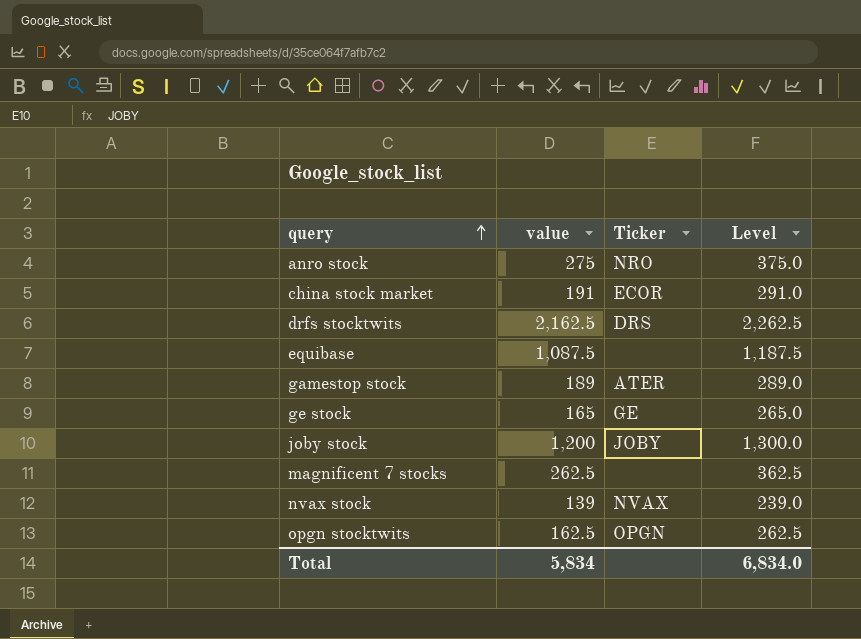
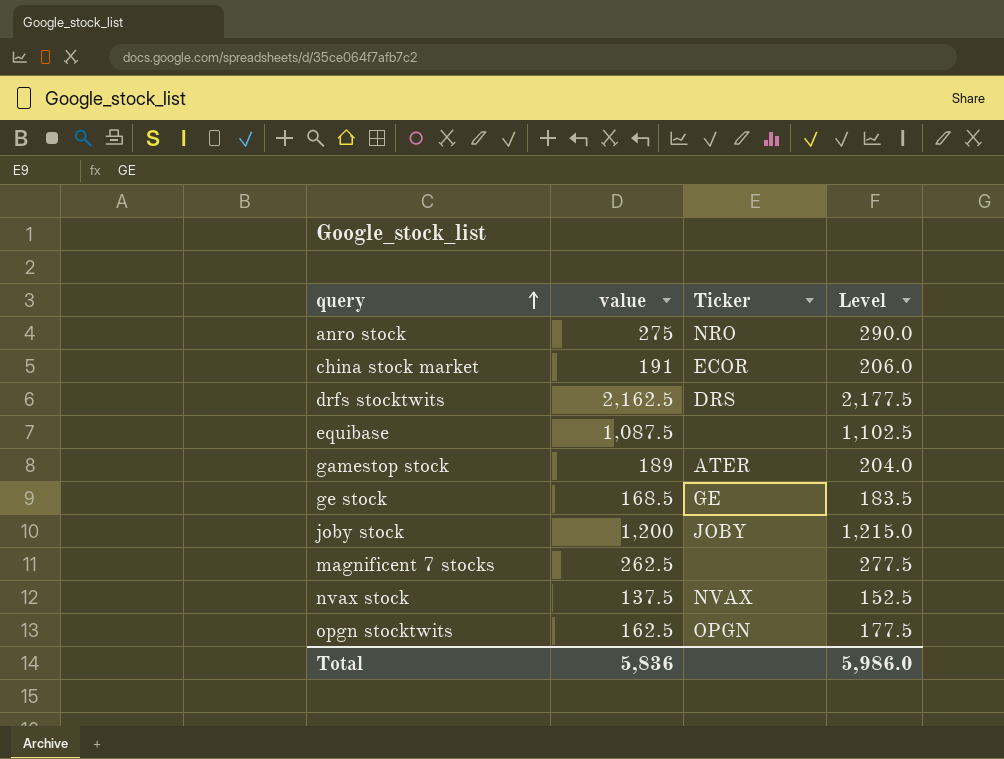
column Level | formula: [value] + 100 -> [value] + 15
ge stock | value: 165 -> 168.5
nvax stock | value: 139 -> 137.5
Total | value: 5,834 -> 5,836
Total | Level: 6,834.0 -> 5,986.0

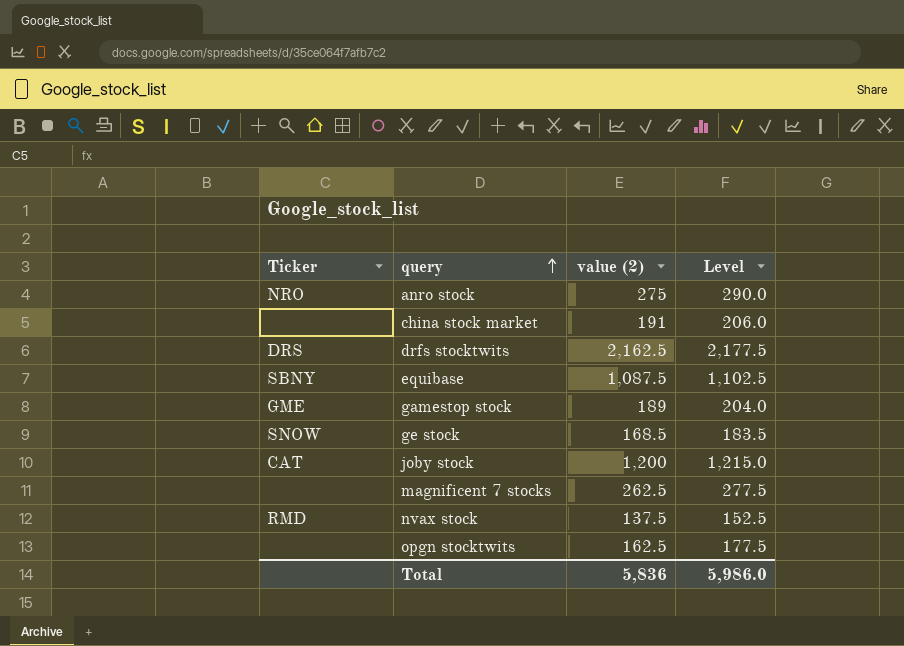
column Ticker | position: 3 -> 1
column name: value -> value (2)
china stock market | Ticker: ECOR -> none
equibase | Ticker: none -> SBNY
gamestop stock | Ticker: ATER -> GME
ge stock | Ticker: GE -> SNOW
joby stock | Ticker: JOBY -> CAT
nvax stock | Ticker: NVAX -> RMD
opgn stocktwits | Ticker: OPGN -> none

